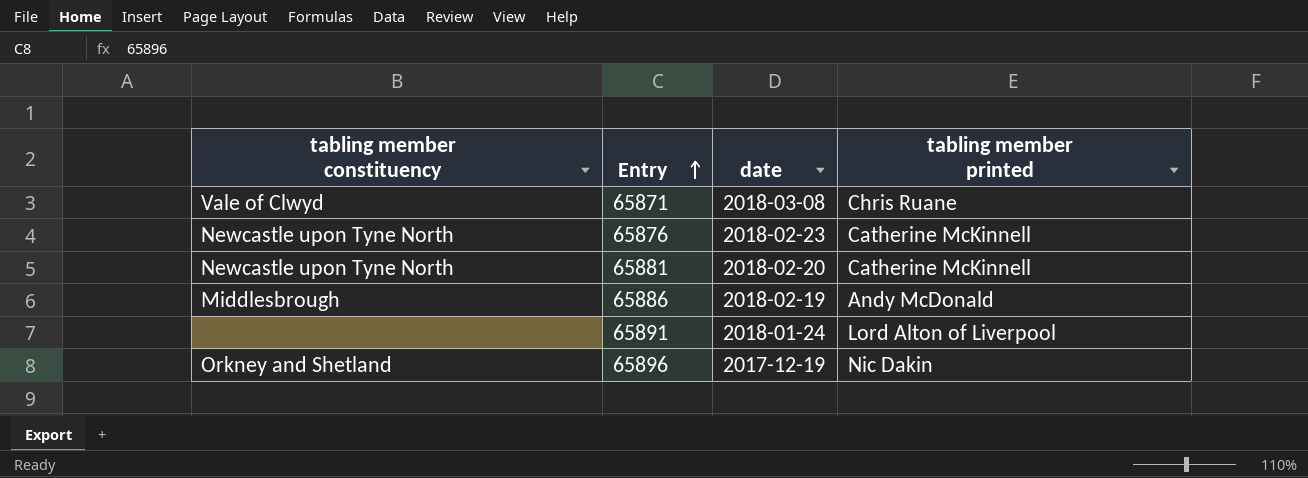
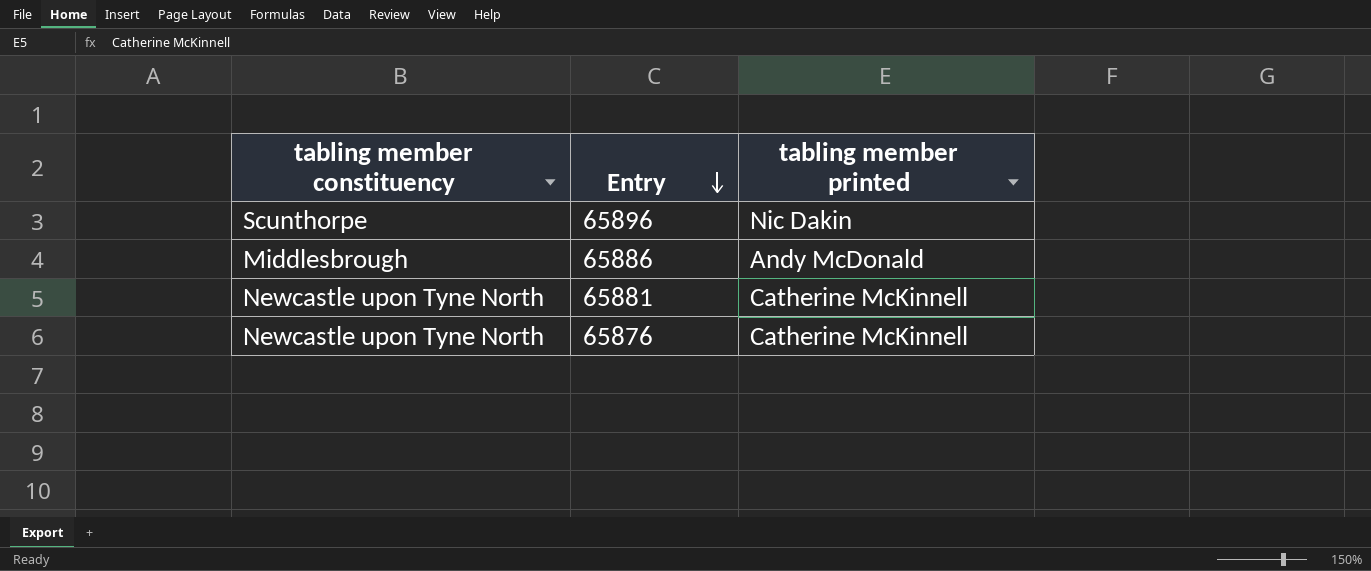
row order: Entry ascending -> Entry descending
column date | position: 3 -> none
row 65871: Vale of Clwyd | 2018-03-08 | Chris Ruane -> none
row 65891: none | 2018-01-24 | Lord Alton of Liverpool -> none
65896 | tabling member constituency: Orkney and Shetland -> Scunthorpe

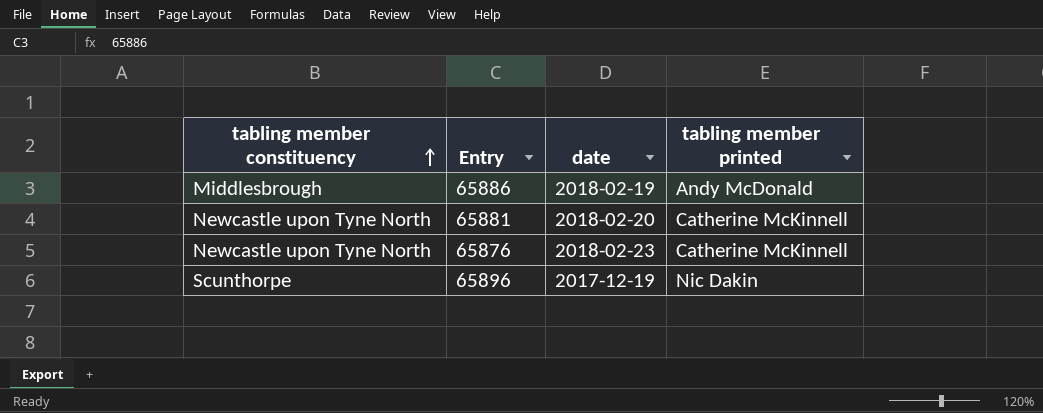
row order: Entry descending -> tabling member constituency ascending
column date | position: none -> 3

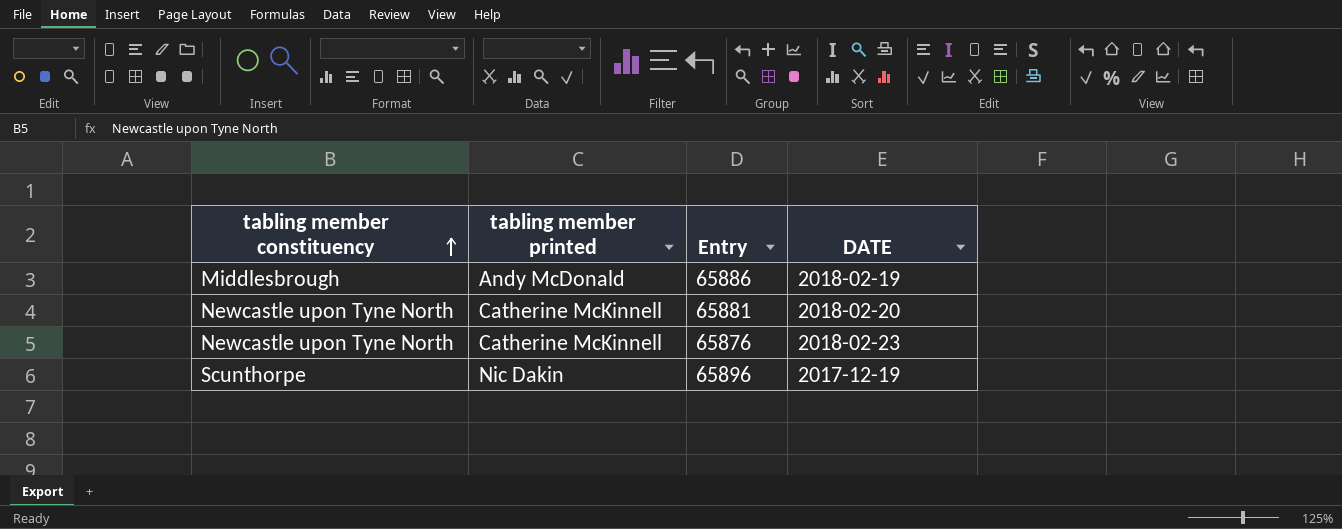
column tabling member printed | position: 4 -> 2
column name: date -> DATE

